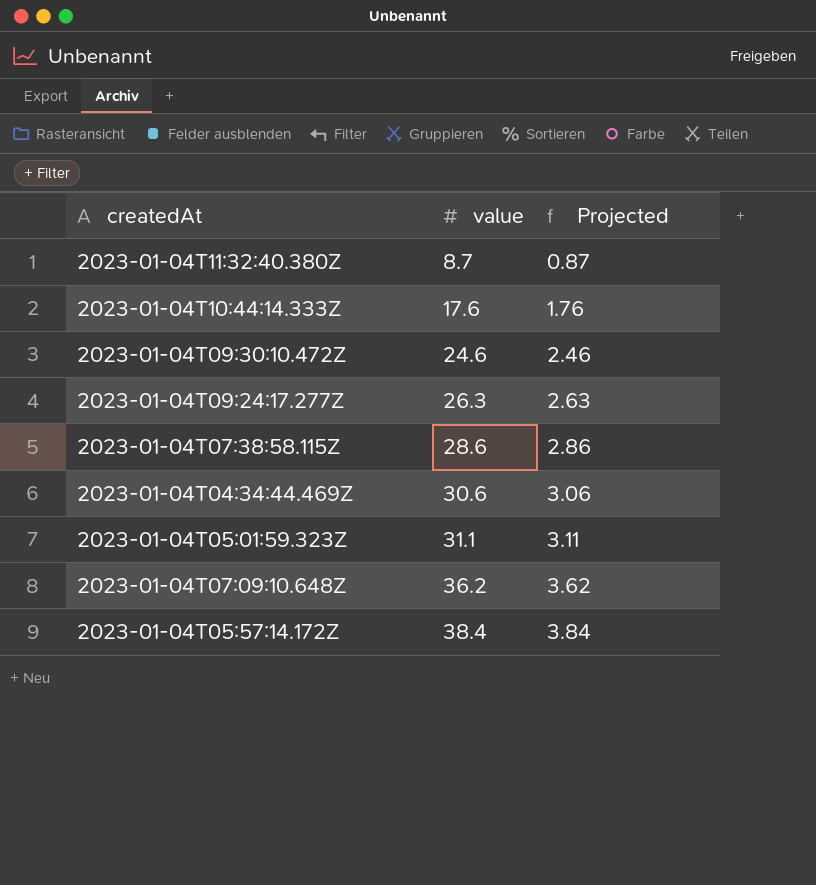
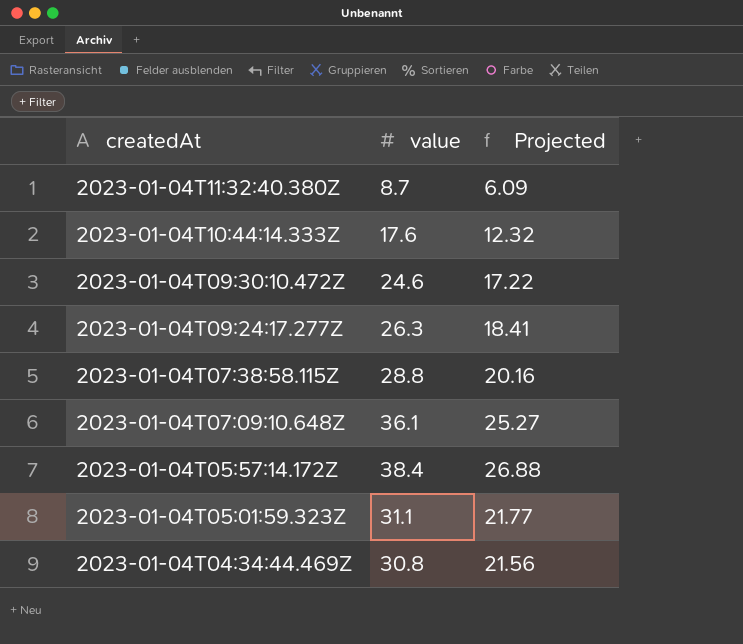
row order: value ascending -> createdAt descending
column Projected | formula: [value] * 0.1 -> [value] * 0.7
2023-01-04T07:38:58.115Z | value: 28.6 -> 28.8
2023-01-04T07:09:10.648Z | value: 36.2 -> 36.1
2023-01-04T04:34:44.469Z | value: 30.6 -> 30.8

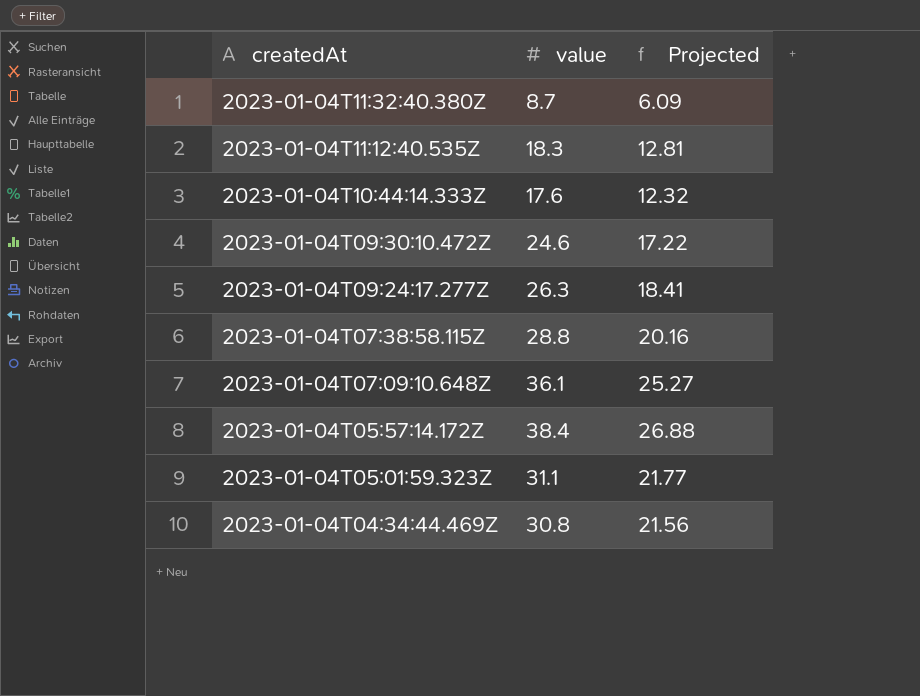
row 2023-01-04T11:12:40.535Z: none -> 18.3 | 12.81

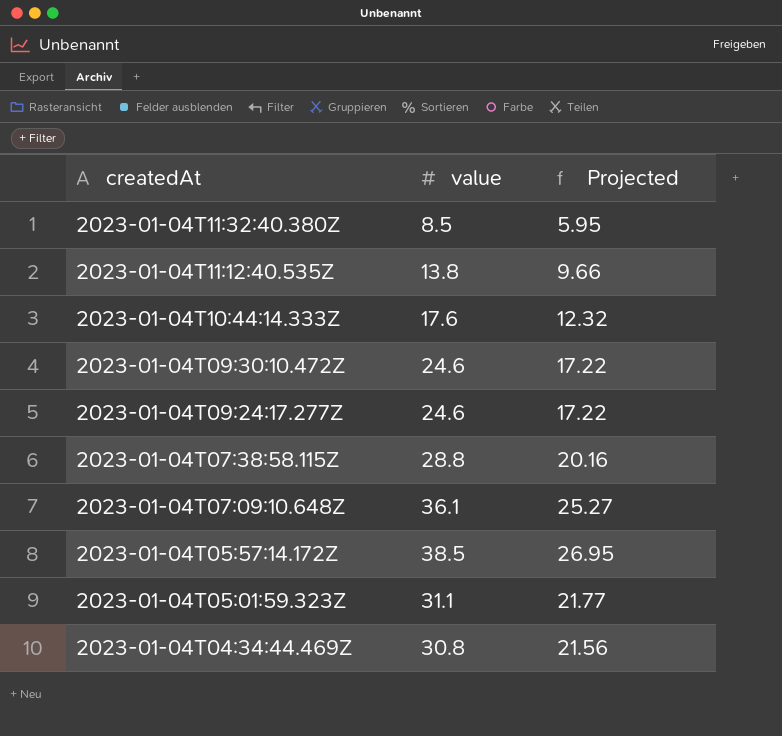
2023-01-04T11:32:40.380Z | value: 8.7 -> 8.5
2023-01-04T11:32:40.380Z | Projected: 6.09 -> 5.95
2023-01-04T11:12:40.535Z | value: 18.3 -> 13.8
2023-01-04T11:12:40.535Z | Projected: 12.81 -> 9.66
2023-01-04T09:24:17.277Z | value: 26.3 -> 24.6
2023-01-04T09:24:17.277Z | Projected: 18.41 -> 17.22
2023-01-04T05:57:14.172Z | value: 38.4 -> 38.5
2023-01-04T05:57:14.172Z | Projected: 26.88 -> 26.95

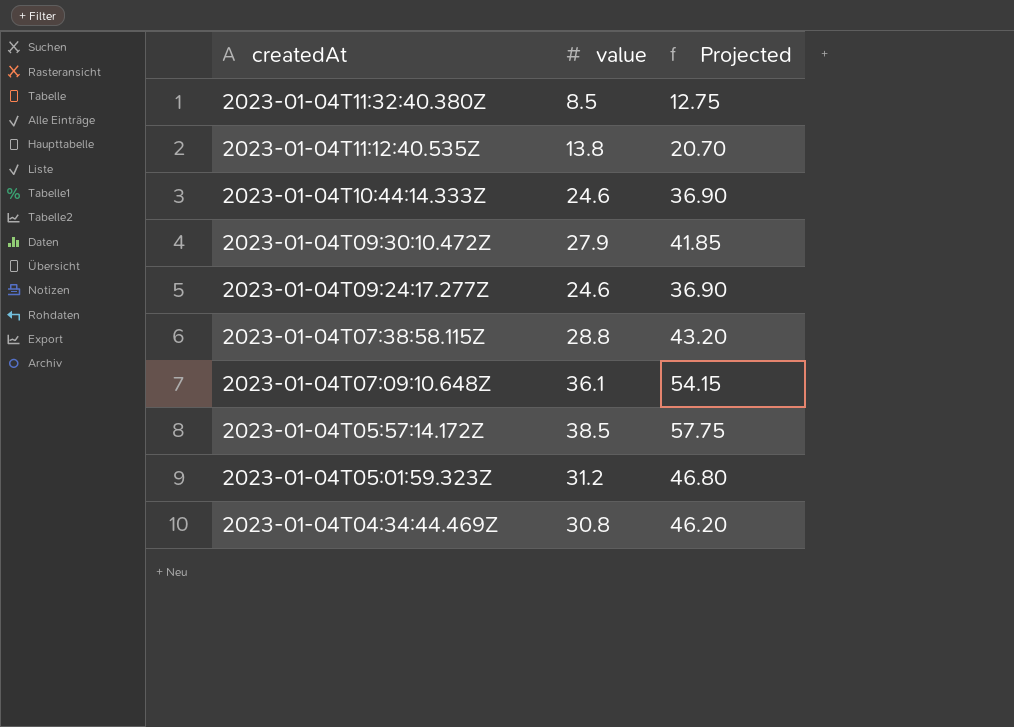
column Projected | formula: [value] * 0.7 -> [value] * 1.5
2023-01-04T10:44:14.333Z | value: 17.6 -> 24.6
2023-01-04T09:30:10.472Z | value: 24.6 -> 27.9
2023-01-04T05:01:59.323Z | value: 31.1 -> 31.2

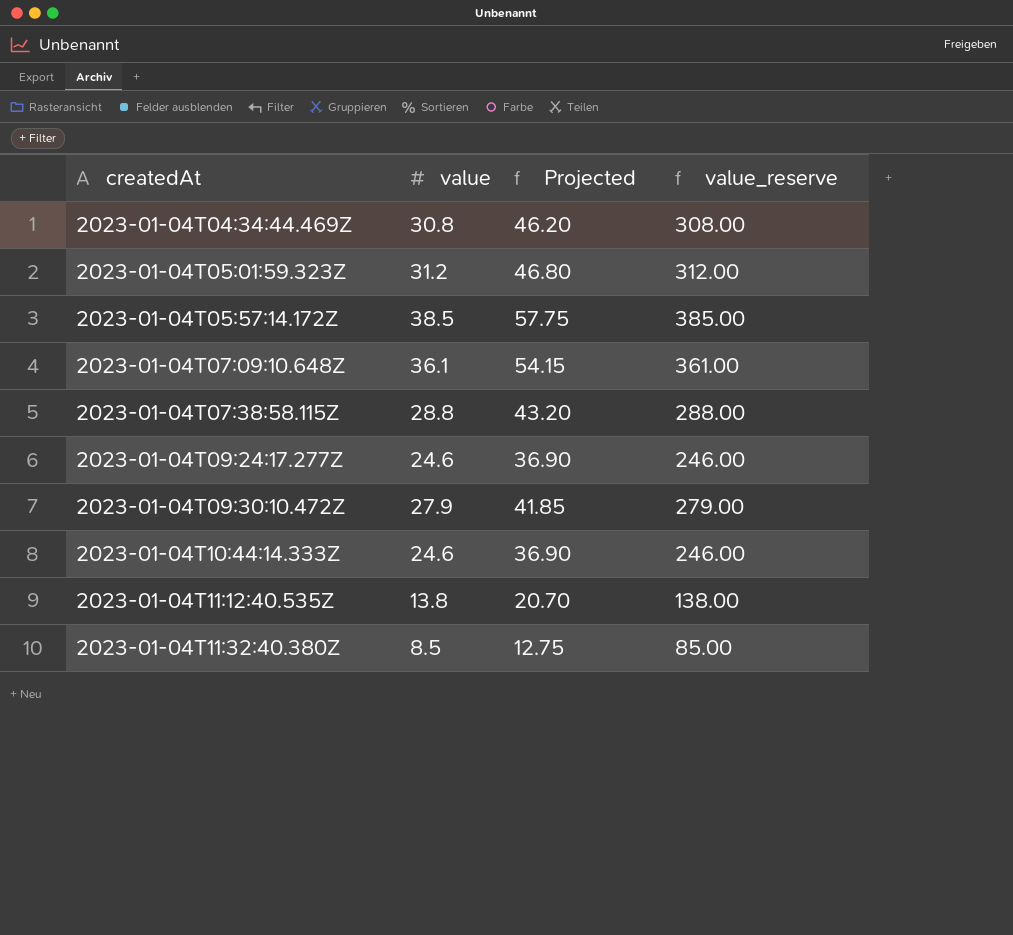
row order: createdAt descending -> createdAt ascending
column value_reserve | formula: none -> [value] * 10

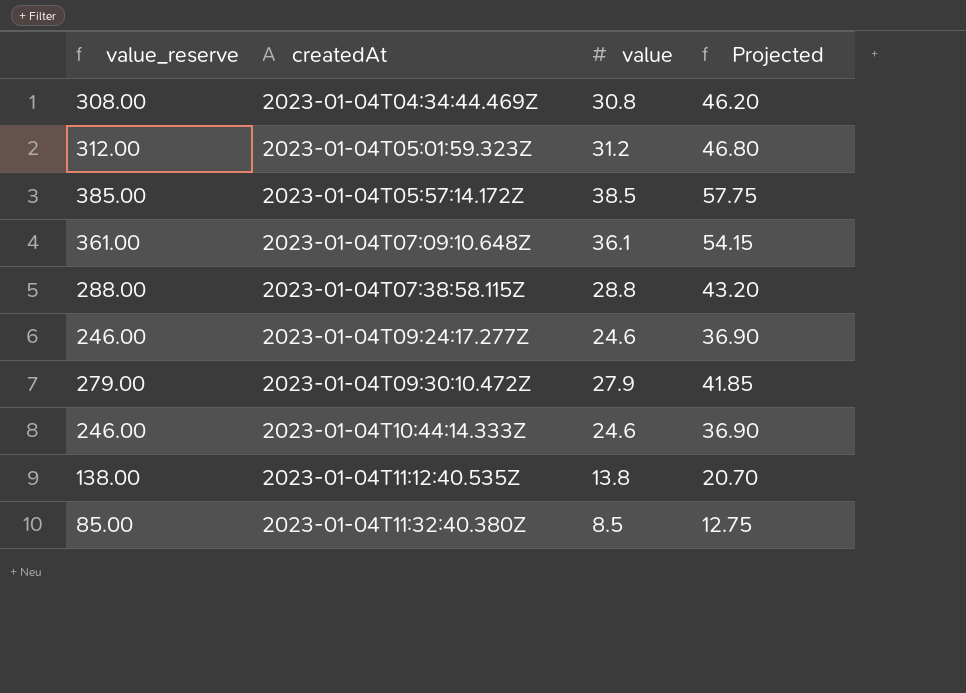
column value_reserve | position: 4 -> 1

